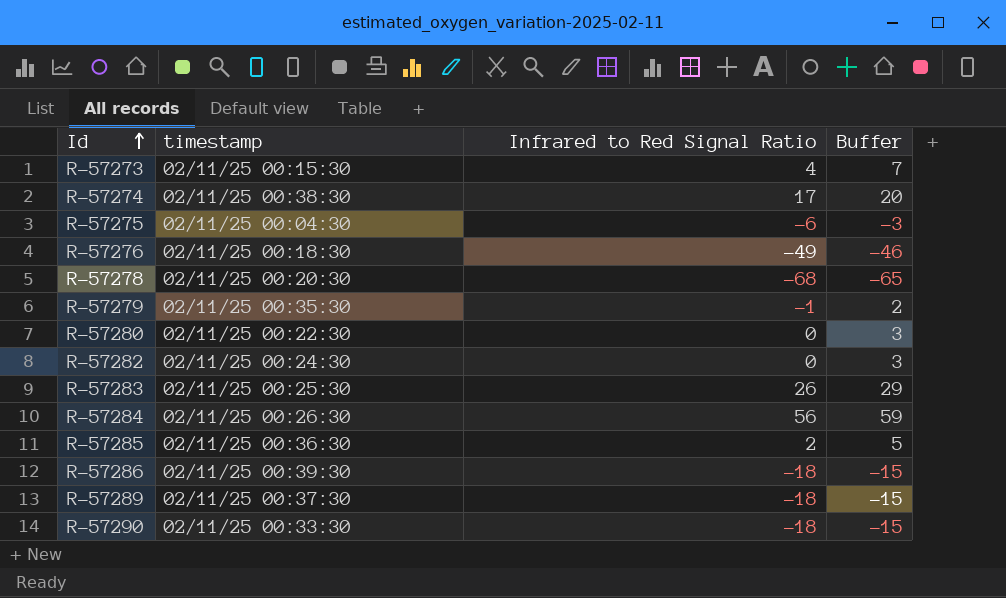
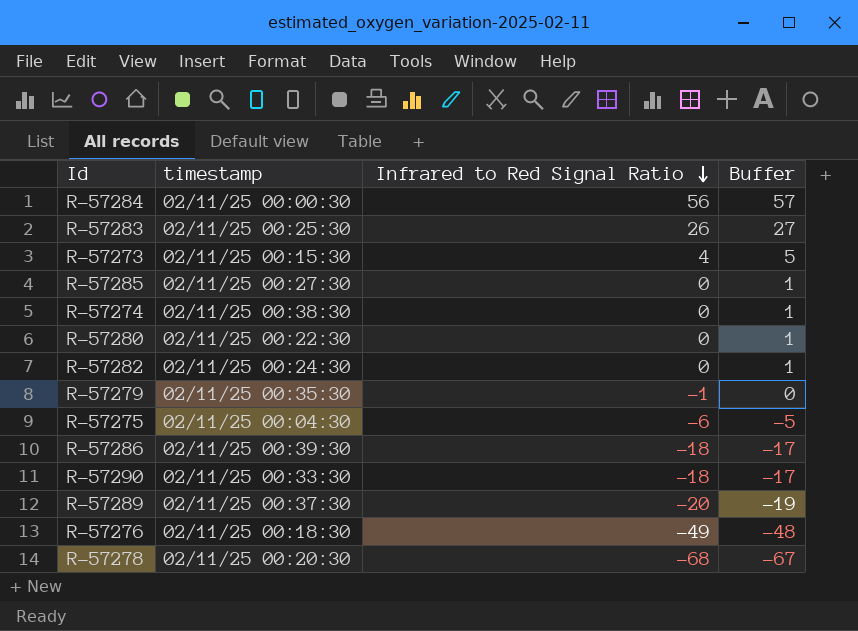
row order: Id ascending -> Infrared to Red Signal Ratio descending
column Buffer | formula: [Infrared to Red Signal Ratio] + 3 -> [Infrared to Red Signal Ratio] + 1
R-57284 | timestamp: 02/11/25 00:26:30 -> 02/11/25 00:00:30
R-57285 | timestamp: 02/11/25 00:36:30 -> 02/11/25 00:27:30
R-57285 | Infrared to Red Signal Ratio: 2 -> 0
R-57274 | Infrared to Red Signal Ratio: 17 -> 0
R-57289 | Infrared to Red Signal Ratio: -18 -> -20

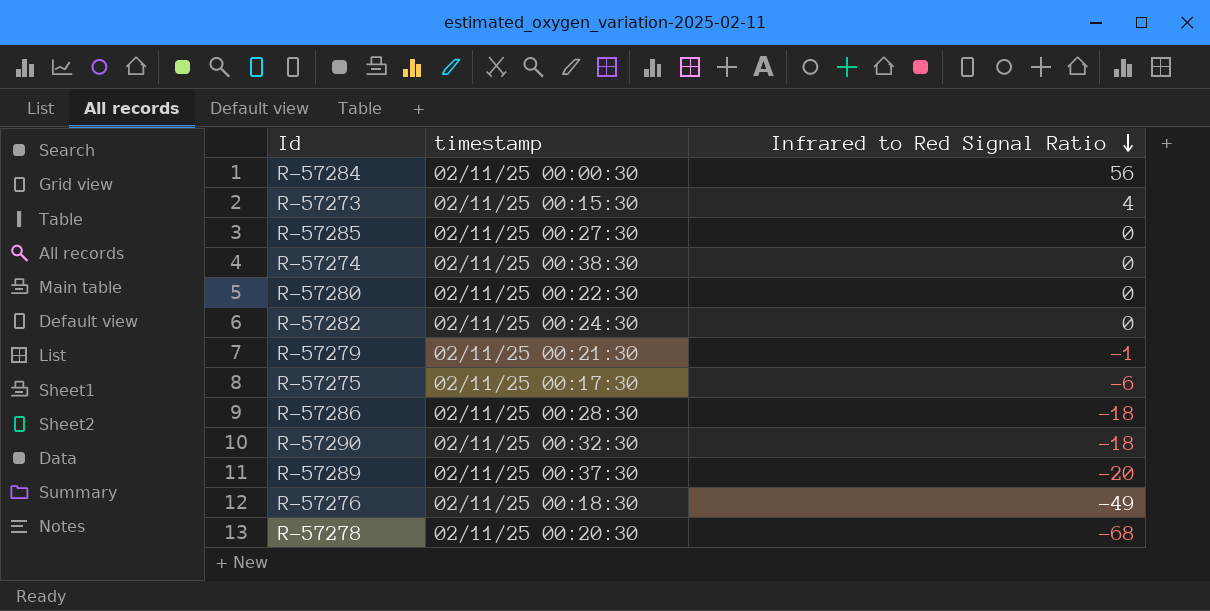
column Buffer | formula: [Infrared to Red Signal Ratio] + 1 -> none
row R-57283: 02/11/25 00:25:30 | 26 | 27 -> none
R-57279 | timestamp: 02/11/25 00:35:30 -> 02/11/25 00:21:30
R-57275 | timestamp: 02/11/25 00:04:30 -> 02/11/25 00:17:30
R-57286 | timestamp: 02/11/25 00:39:30 -> 02/11/25 00:28:30
R-57290 | timestamp: 02/11/25 00:33:30 -> 02/11/25 00:32:30

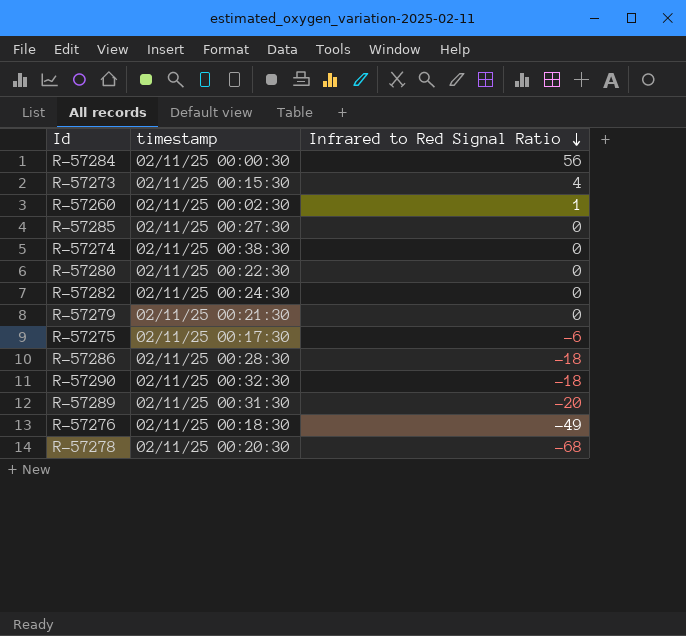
row R-57260: none -> 02/11/25 00:02:30 | 1
R-57279 | Infrared to Red Signal Ratio: -1 -> 0
R-57289 | timestamp: 02/11/25 00:37:30 -> 02/11/25 00:31:30

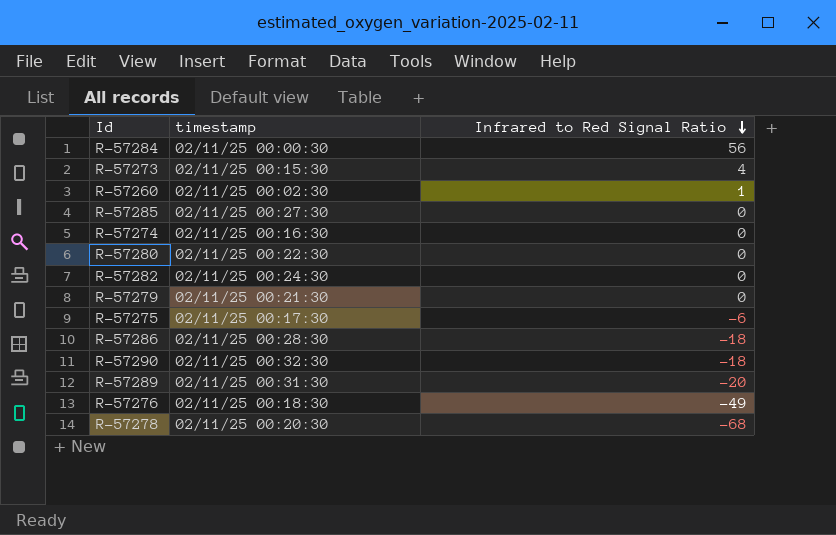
R-57274 | timestamp: 02/11/25 00:38:30 -> 02/11/25 00:16:30

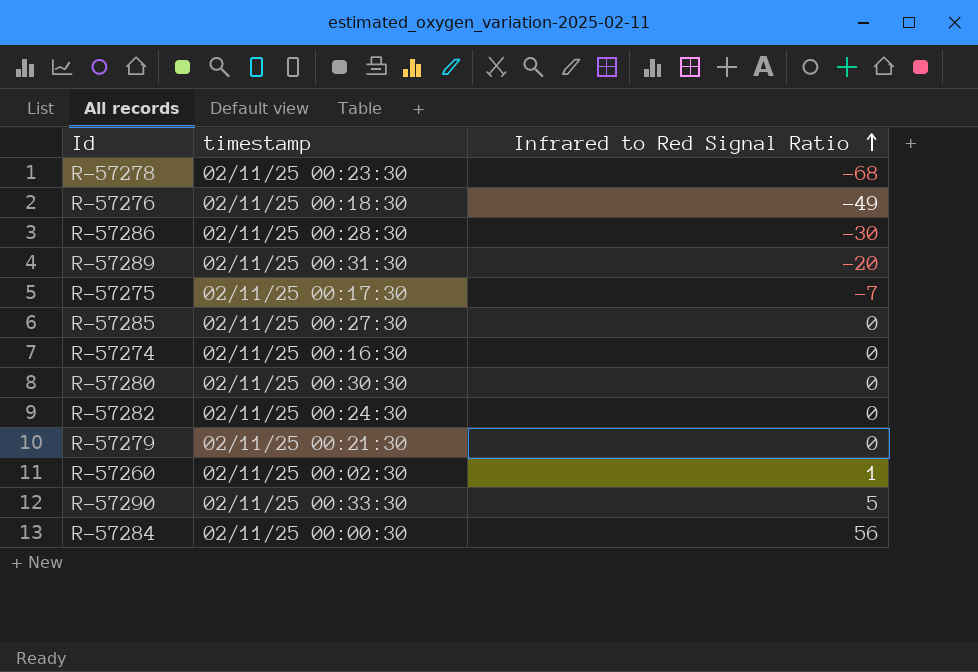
row order: Infrared to Red Signal Ratio descending -> Infrared to Red Signal Ratio ascending
row R-57273: 02/11/25 00:15:30 | 4 -> none
R-57278 | timestamp: 02/11/25 00:20:30 -> 02/11/25 00:23:30
R-57286 | Infrared to Red Signal Ratio: -18 -> -30
R-57275 | Infrared to Red Signal Ratio: -6 -> -7
R-57280 | timestamp: 02/11/25 00:22:30 -> 02/11/25 00:30:30
R-57290 | timestamp: 02/11/25 00:32:30 -> 02/11/25 00:33:30
R-57290 | Infrared to Red Signal Ratio: -18 -> 5

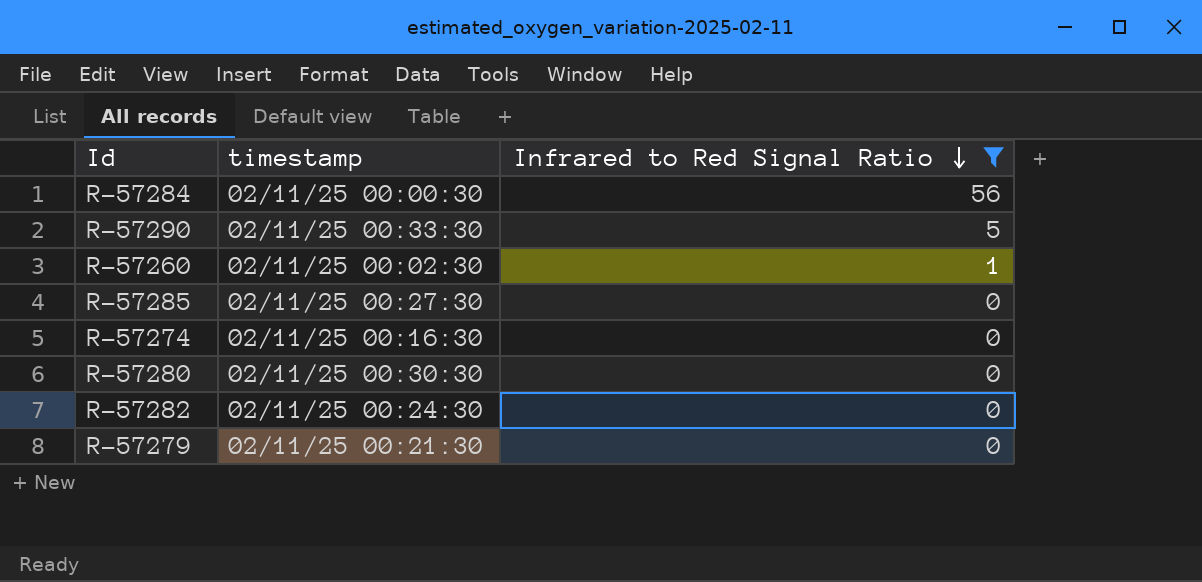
filter: none -> Infrared to Red Signal Ratio >= 0
row order: Infrared to Red Signal Ratio ascending -> Infrared to Red Signal Ratio descending

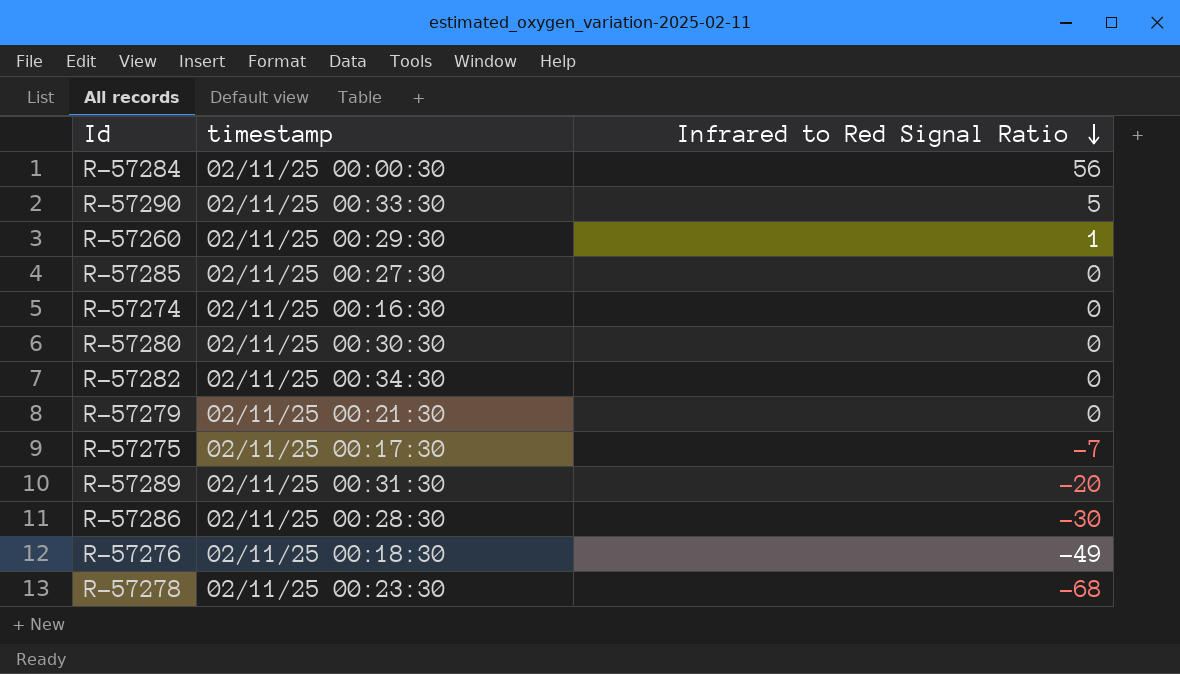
filter: Infrared to Red Signal Ratio >= 0 -> none
R-57260 | timestamp: 02/11/25 00:02:30 -> 02/11/25 00:29:30
R-57282 | timestamp: 02/11/25 00:24:30 -> 02/11/25 00:34:30

